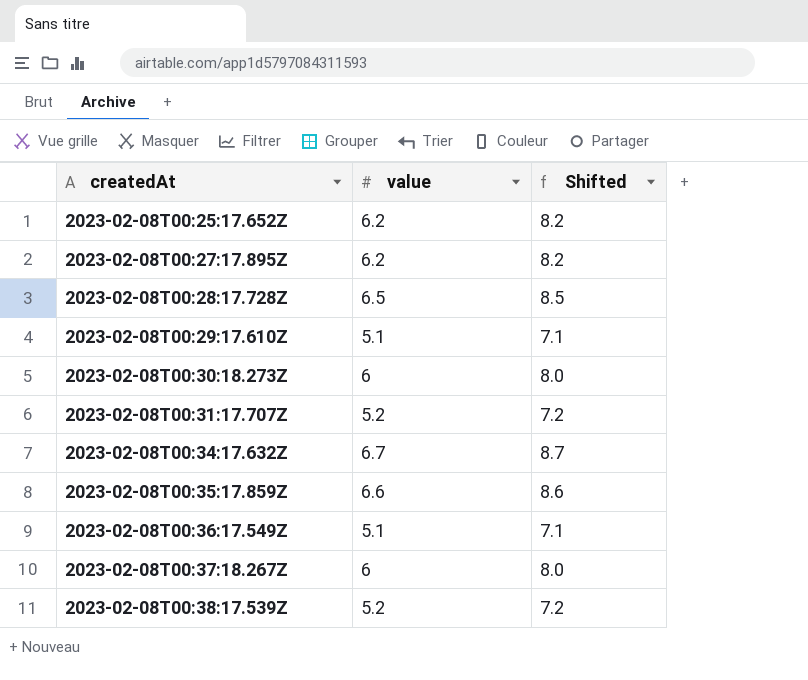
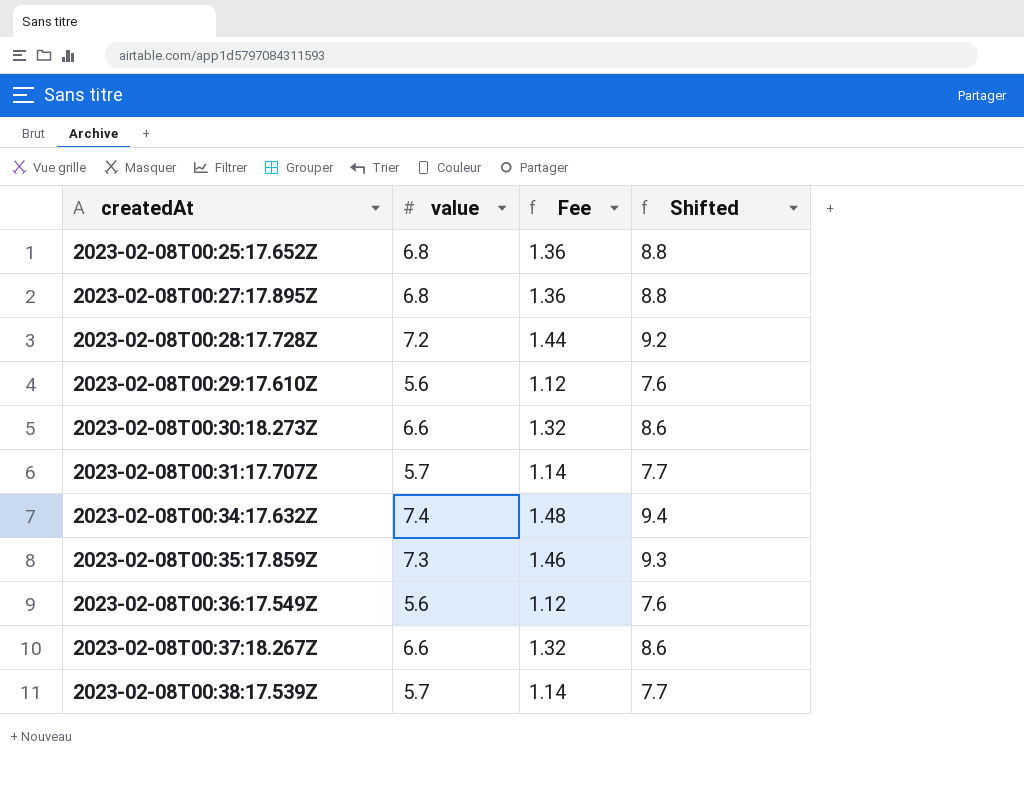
column Fee | formula: none -> [value] * 0.2
2023-02-08T00:25:17.652Z | value: 6.2 -> 6.8
2023-02-08T00:25:17.652Z | Shifted: 8.2 -> 8.8
2023-02-08T00:27:17.895Z | value: 6.2 -> 6.8
2023-02-08T00:27:17.895Z | Shifted: 8.2 -> 8.8
2023-02-08T00:28:17.728Z | value: 6.5 -> 7.2
2023-02-08T00:28:17.728Z | Shifted: 8.5 -> 9.2
2023-02-08T00:29:17.610Z | value: 5.1 -> 5.6
2023-02-08T00:29:17.610Z | Shifted: 7.1 -> 7.6
2023-02-08T00:30:18.273Z | value: 6 -> 6.6
2023-02-08T00:30:18.273Z | Shifted: 8.0 -> 8.6
2023-02-08T00:31:17.707Z | value: 5.2 -> 5.7
2023-02-08T00:31:17.707Z | Shifted: 7.2 -> 7.7
2023-02-08T00:34:17.632Z | value: 6.7 -> 7.4
2023-02-08T00:34:17.632Z | Shifted: 8.7 -> 9.4
2023-02-08T00:35:17.859Z | value: 6.6 -> 7.3
2023-02-08T00:35:17.859Z | Shifted: 8.6 -> 9.3
2023-02-08T00:36:17.549Z | value: 5.1 -> 5.6
2023-02-08T00:36:17.549Z | Shifted: 7.1 -> 7.6
2023-02-08T00:37:18.267Z | value: 6 -> 6.6
2023-02-08T00:37:18.267Z | Shifted: 8.0 -> 8.6
2023-02-08T00:38:17.539Z | value: 5.2 -> 5.7
2023-02-08T00:38:17.539Z | Shifted: 7.2 -> 7.7

